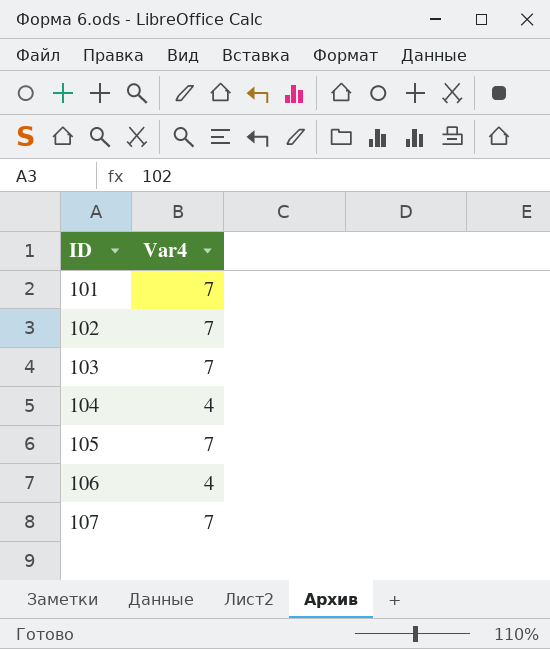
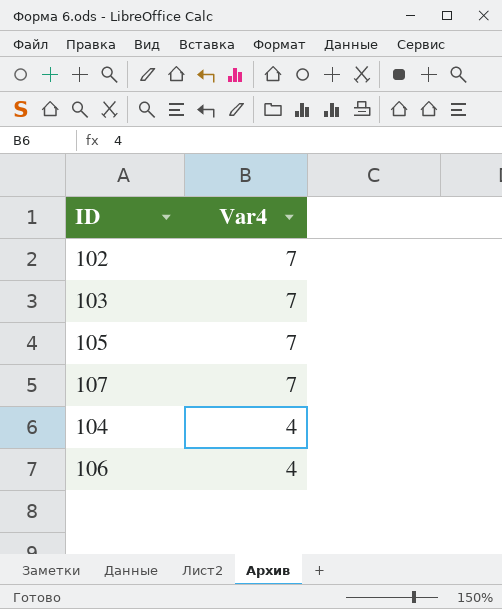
row order: ID ascending -> Var4 descending
row 101: 7 -> none

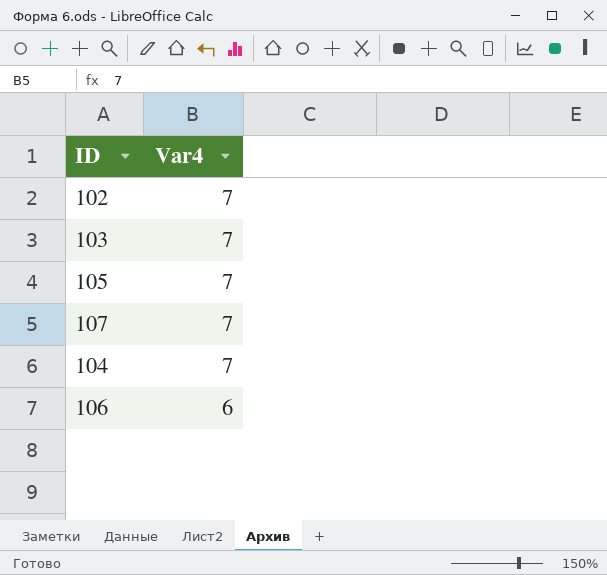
104 | Var4: 4 -> 7
106 | Var4: 4 -> 6

